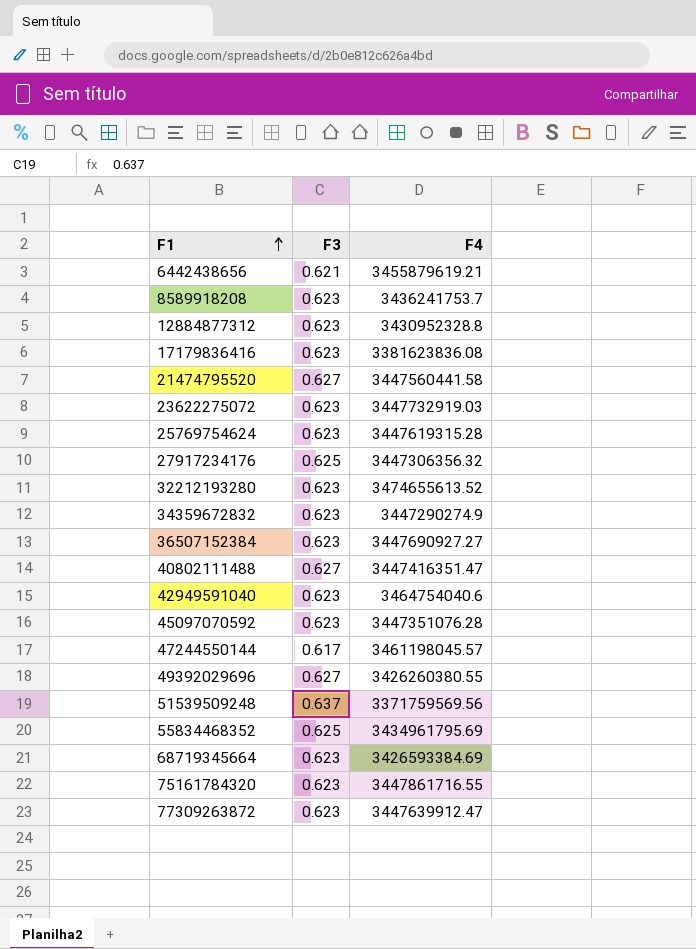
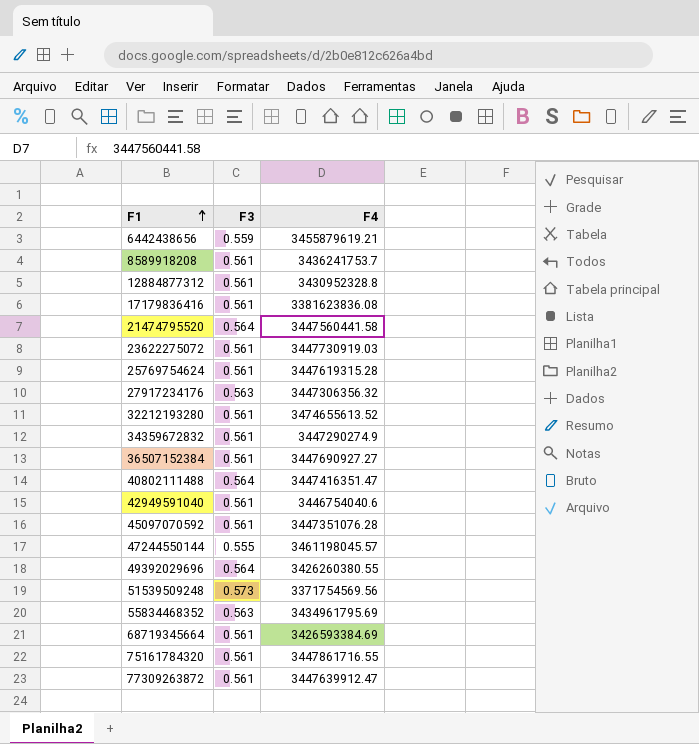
6442438656 | F3: 0.621 -> 0.559
8589918208 | F3: 0.623 -> 0.561
12884877312 | F3: 0.623 -> 0.561
17179836416 | F3: 0.623 -> 0.561
21474795520 | F3: 0.627 -> 0.564
23622275072 | F3: 0.623 -> 0.561
23622275072 | F4: 3447732919.03 -> 3447730919.03
25769754624 | F3: 0.623 -> 0.561
27917234176 | F3: 0.625 -> 0.563
32212193280 | F3: 0.623 -> 0.561
34359672832 | F3: 0.623 -> 0.561
36507152384 | F3: 0.623 -> 0.561
40802111488 | F3: 0.627 -> 0.564
42949591040 | F3: 0.623 -> 0.561
42949591040 | F4: 3464754040.6 -> 3446754040.6
45097070592 | F3: 0.623 -> 0.561
47244550144 | F3: 0.617 -> 0.555
49392029696 | F3: 0.627 -> 0.564
51539509248 | F3: 0.637 -> 0.573
51539509248 | F4: 3371759569.56 -> 3371754569.56
55834468352 | F3: 0.625 -> 0.563
68719345664 | F3: 0.623 -> 0.561
75161784320 | F3: 0.623 -> 0.561
77309263872 | F3: 0.623 -> 0.561

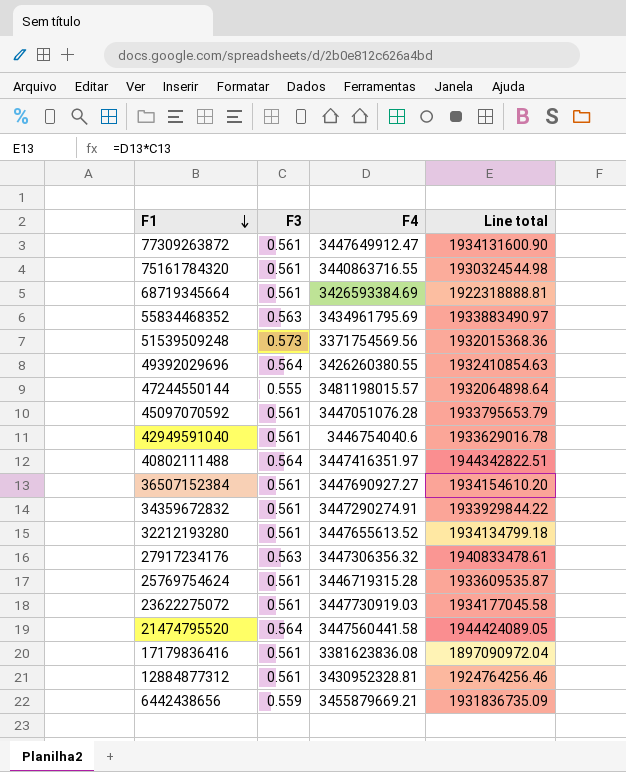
row order: F1 ascending -> F1 descending
column Line total | formula: none -> [F3] * [F4]
row 8589918208: 0.561 | 3436241753.7 -> none
77309263872 | F4: 3447639912.47 -> 3447649912.47
75161784320 | F4: 3447861716.55 -> 3440863716.55
47244550144 | F4: 3461198045.57 -> 3481198015.57
45097070592 | F4: 3447351076.28 -> 3447051076.28
40802111488 | F4: 3447416351.47 -> 3447416351.97
34359672832 | F4: 3447290274.9 -> 3447290274.91
32212193280 | F4: 3474655613.52 -> 3447655613.52
25769754624 | F4: 3447619315.28 -> 3446719315.28
12884877312 | F4: 3430952328.8 -> 3430952328.81
6442438656 | F4: 3455879619.21 -> 3455879669.21

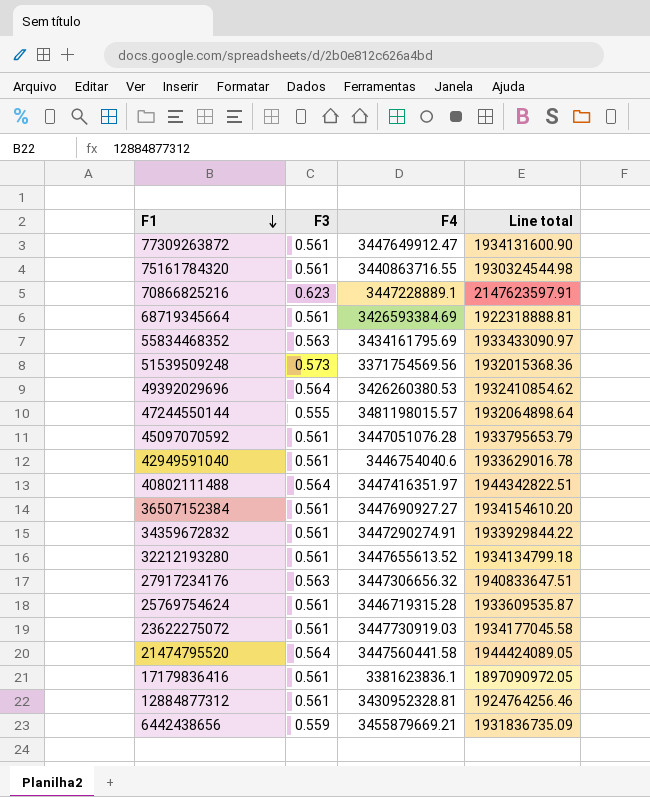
row 70866825216: none -> 0.623 | 3447228889.1 | 2147623597.91
55834468352 | F4: 3434961795.69 -> 3434161795.69
55834468352 | Line total: 1933883490.97 -> 1933433090.97
49392029696 | F4: 3426260380.55 -> 3426260380.53
49392029696 | Line total: 1932410854.63 -> 1932410854.62
27917234176 | F4: 3447306356.32 -> 3447306656.32
27917234176 | Line total: 1940833478.61 -> 1940833647.51
17179836416 | F4: 3381623836.08 -> 3381623836.1
17179836416 | Line total: 1897090972.04 -> 1897090972.05

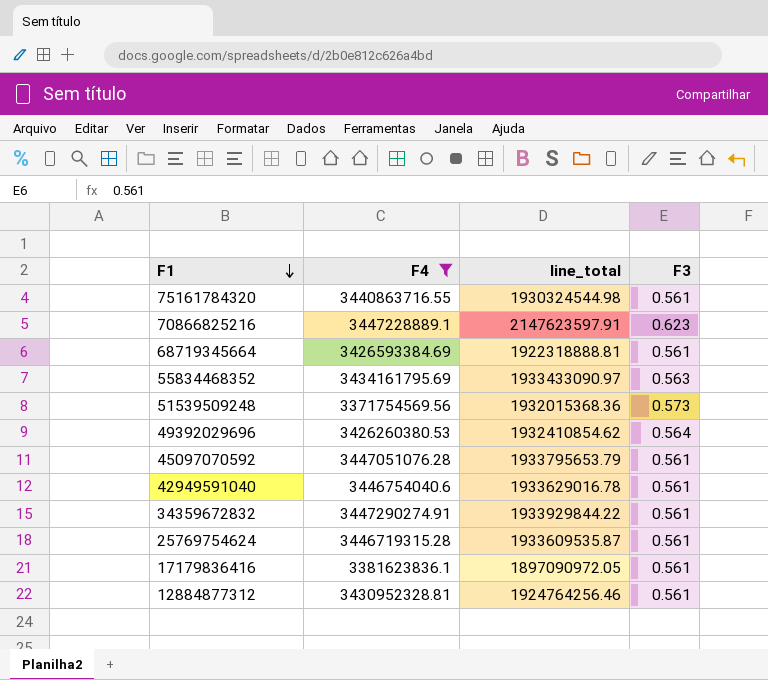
filter: none -> F4 <= 3447290274.91
column name: Line total -> line_total
column F3 | position: 2 -> 4

